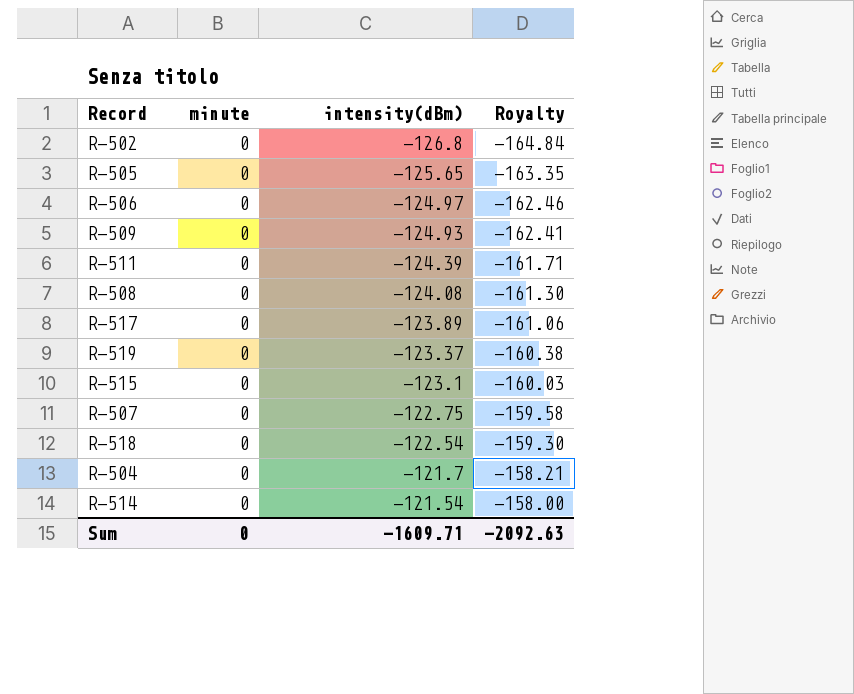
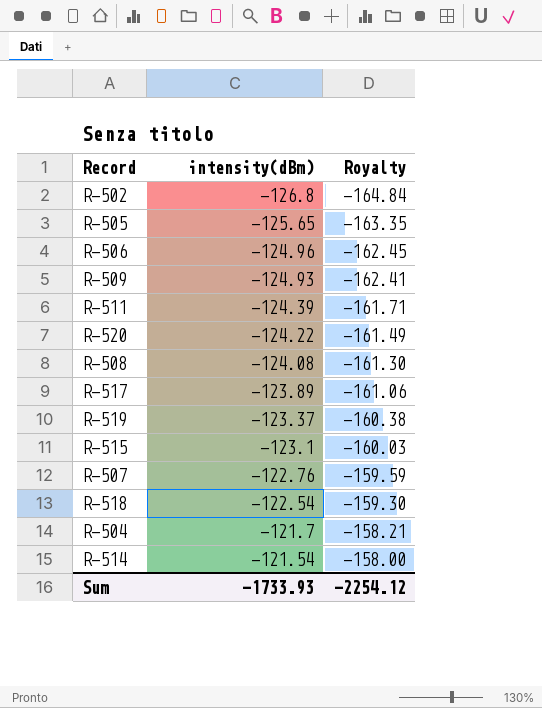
column minute | position: 2 -> none
R-506 | intensity(dBm): -124.97 -> -124.96
R-506 | Royalty: -162.46 -> -162.45
row R-520: none -> -124.22 | -161.49
R-507 | intensity(dBm): -122.75 -> -122.76
R-507 | Royalty: -159.58 -> -159.59
Sum | intensity(dBm): -1609.71 -> -1733.93
Sum | Royalty: -2092.63 -> -2254.12

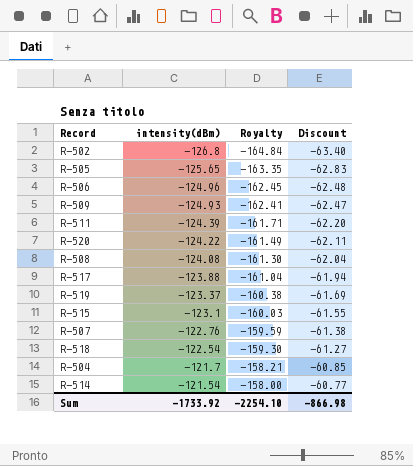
column Discount | formula: none -> [intensity(dBm)] * 0.5
R-517 | intensity(dBm): -123.89 -> -123.88
R-517 | Royalty: -161.06 -> -161.04
Sum | intensity(dBm): -1733.93 -> -1733.92
Sum | Royalty: -2254.12 -> -2254.10

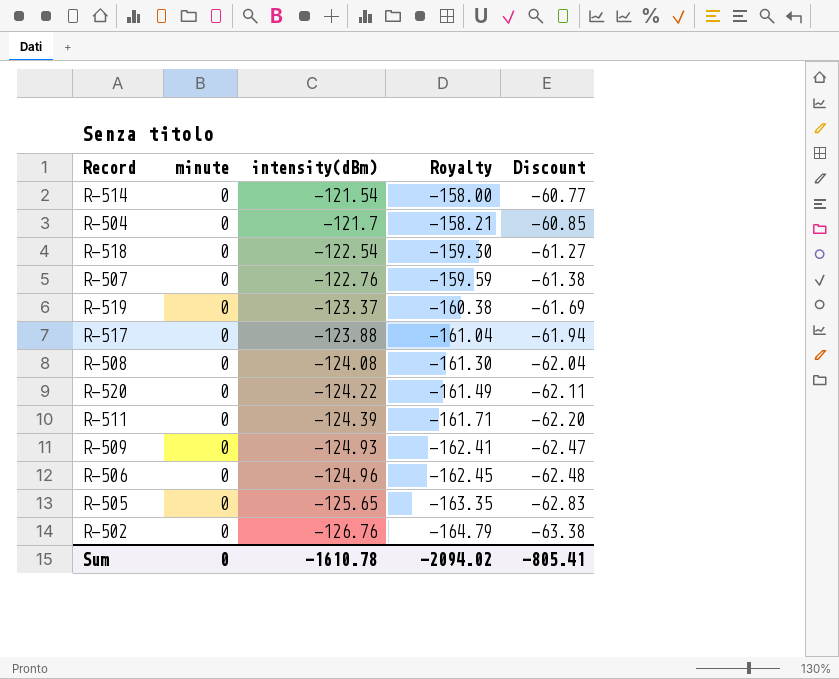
row order: intensity(dBm) ascending -> intensity(dBm) descending
column minute | position: none -> 2
row R-515: -123.1 | -160.03 | -61.55 -> none
R-502 | intensity(dBm): -126.8 -> -126.76
R-502 | Royalty: -164.84 -> -164.79
R-502 | Discount: -63.40 -> -63.38
Sum | intensity(dBm): -1733.92 -> -1610.78
Sum | Royalty: -2254.10 -> -2094.02
Sum | Discount: -866.98 -> -805.41

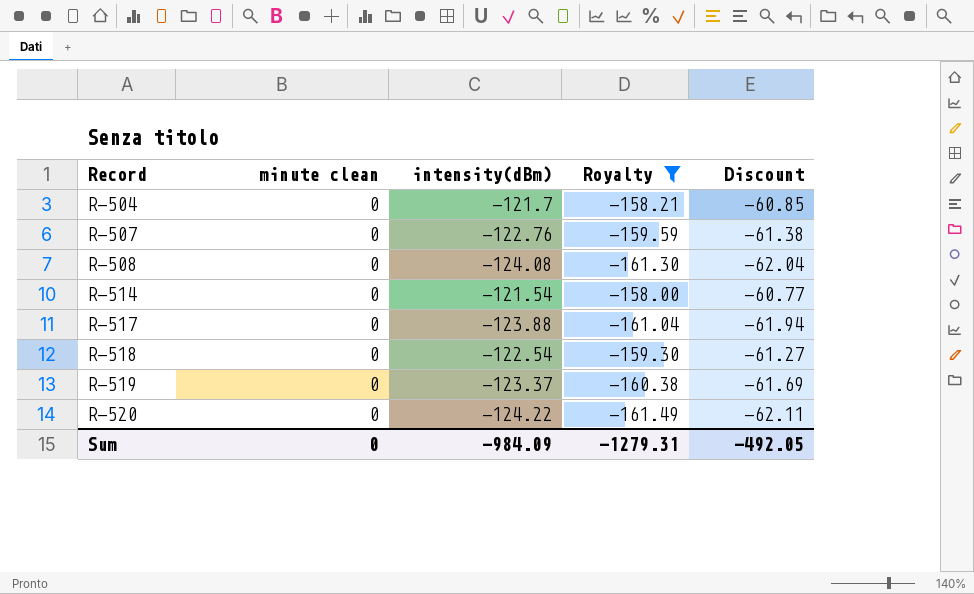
filter: none -> Royalty >= -161.49
row order: intensity(dBm) descending -> Record ascending
column name: minute -> minute clean
Sum | intensity(dBm): -1610.78 -> -984.09
Sum | Royalty: -2094.02 -> -1279.31
Sum | Discount: -805.41 -> -492.05

